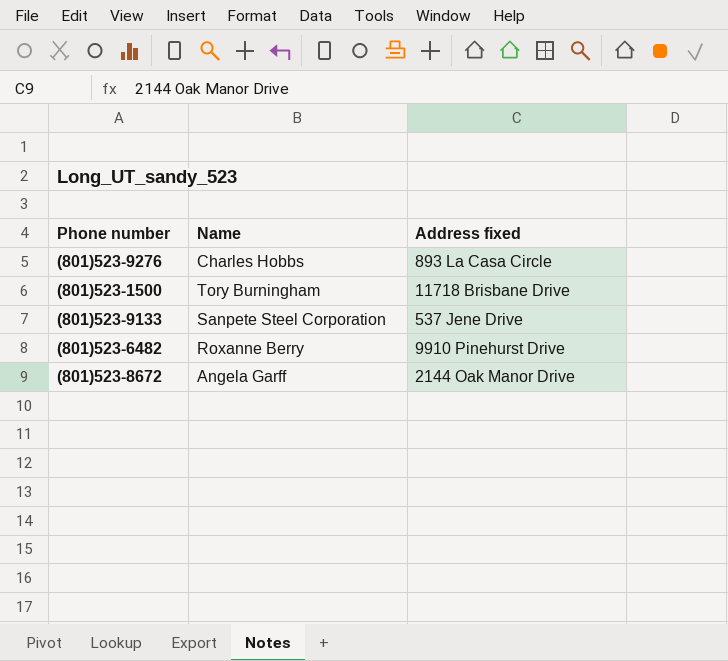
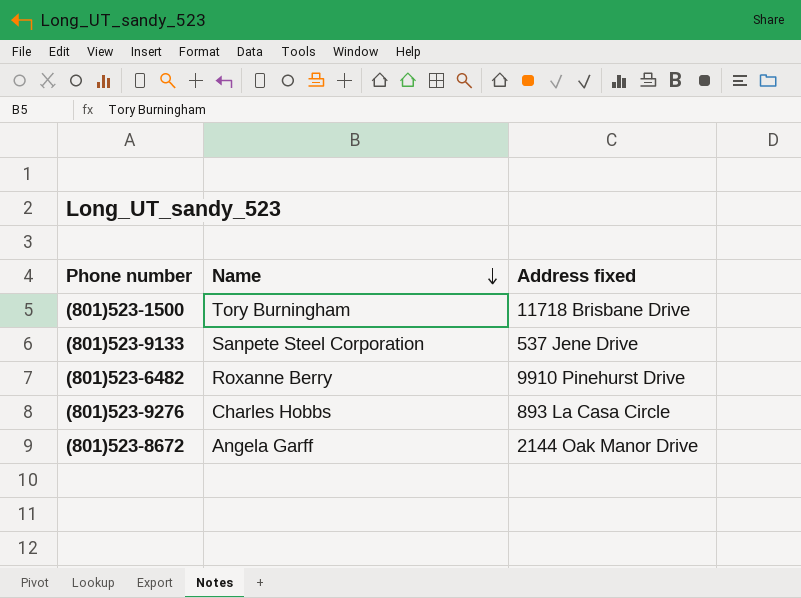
row order: none -> Name descending

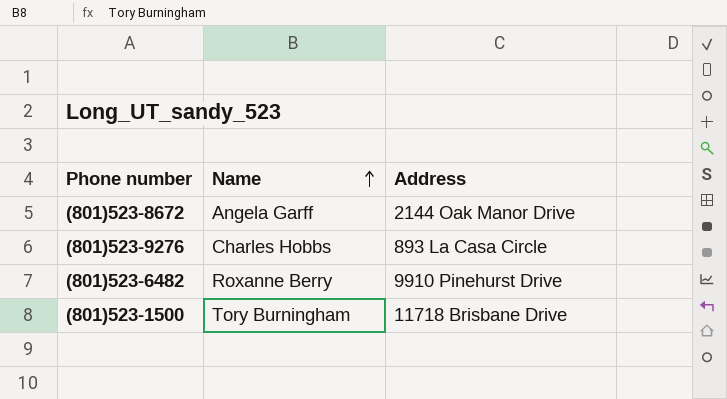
row order: Name descending -> Name ascending
column name: Address fixed -> Address
row (801)523-9133: Sanpete Steel Corporation | 537 Jene Drive -> none

